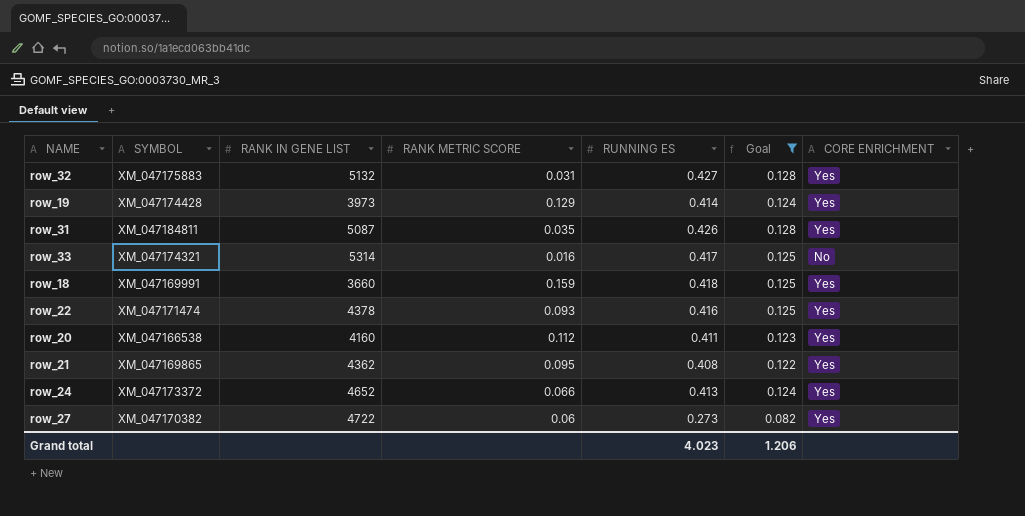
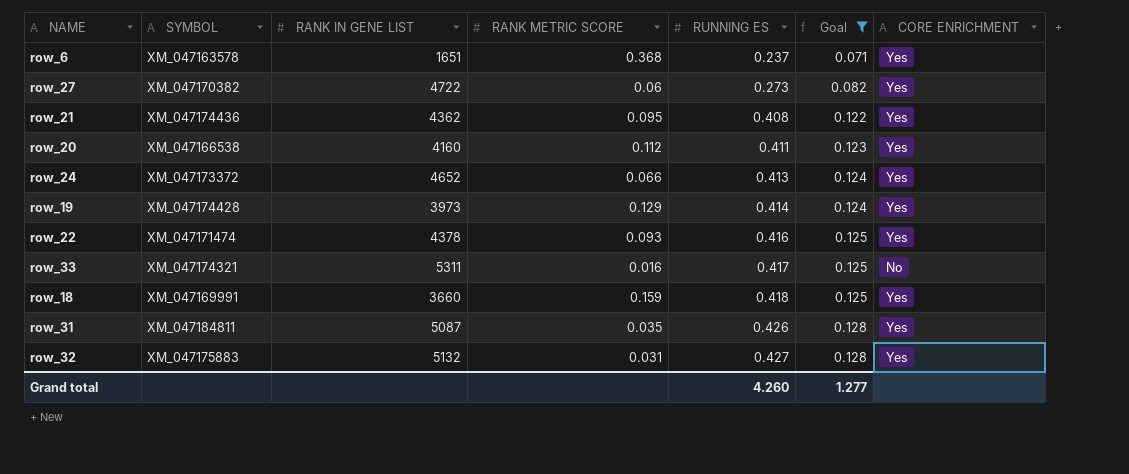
row order: none -> RUNNING ES ascending
row row_6: none -> XM_047163578 | 1651 | 0.368 | 0.237 | 0.071 | Yes
row_21 | SYMBOL: XM_047169865 -> XM_047174436
row_33 | RANK IN GENE LIST: 5314 -> 5311
Grand total | RUNNING ES: 4.023 -> 4.260
Grand total | Goal: 1.206 -> 1.277

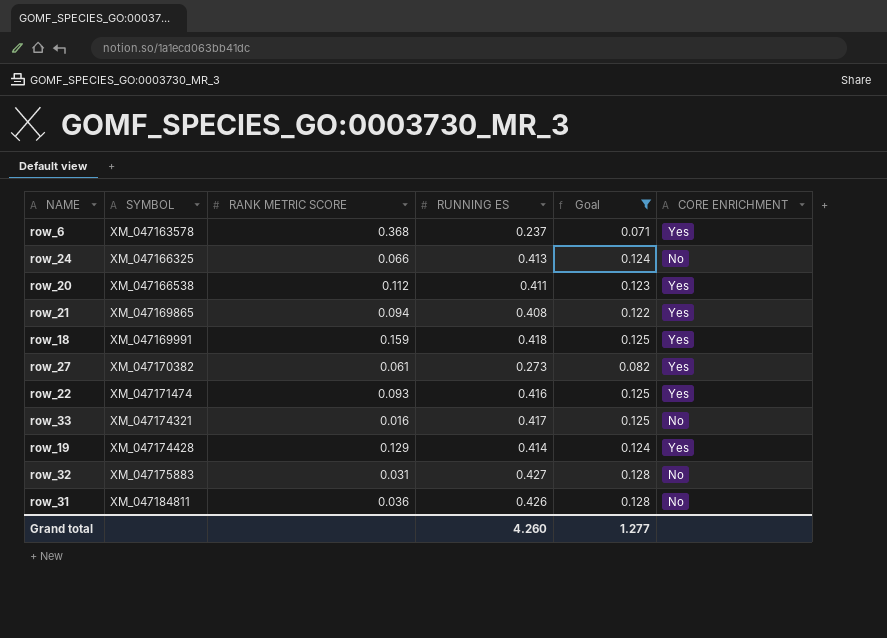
row order: RUNNING ES ascending -> SYMBOL ascending
column RANK IN GENE LIST | position: 3 -> none
row_24 | SYMBOL: XM_047173372 -> XM_047166325
row_24 | CORE ENRICHMENT: Yes -> No
row_21 | SYMBOL: XM_047174436 -> XM_047169865
row_21 | RANK METRIC SCORE: 0.095 -> 0.094
row_27 | RANK METRIC SCORE: 0.06 -> 0.061
row_32 | CORE ENRICHMENT: Yes -> No
row_31 | RANK METRIC SCORE: 0.035 -> 0.036
row_31 | CORE ENRICHMENT: Yes -> No

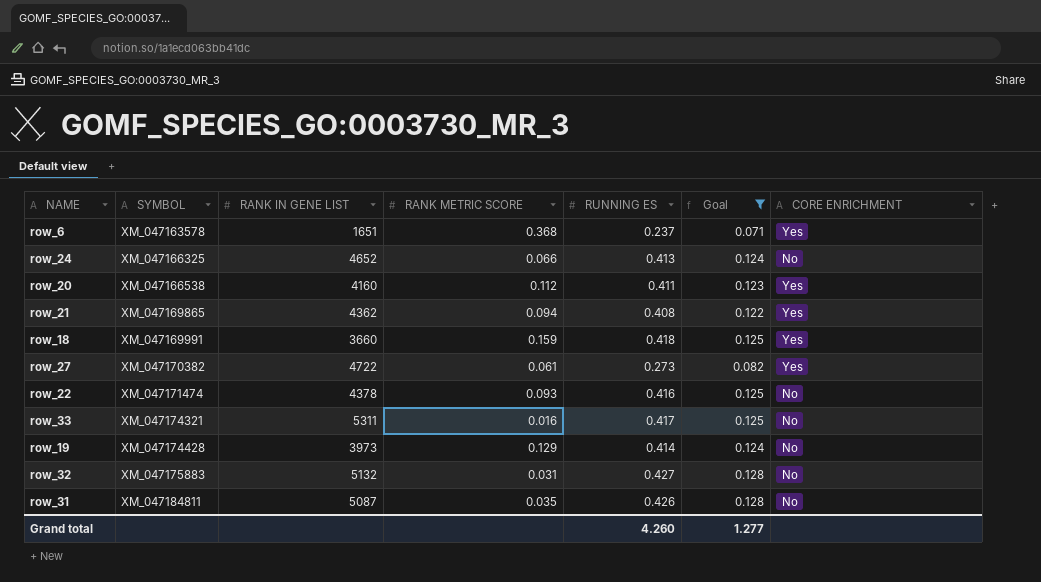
column RANK IN GENE LIST | position: none -> 3
row_22 | CORE ENRICHMENT: Yes -> No
row_19 | CORE ENRICHMENT: Yes -> No
row_31 | RANK METRIC SCORE: 0.036 -> 0.035

